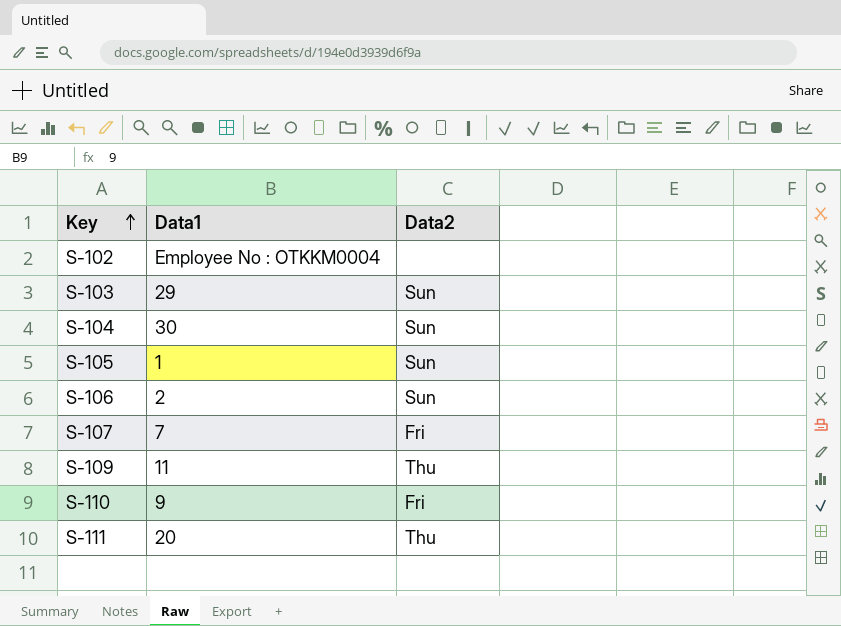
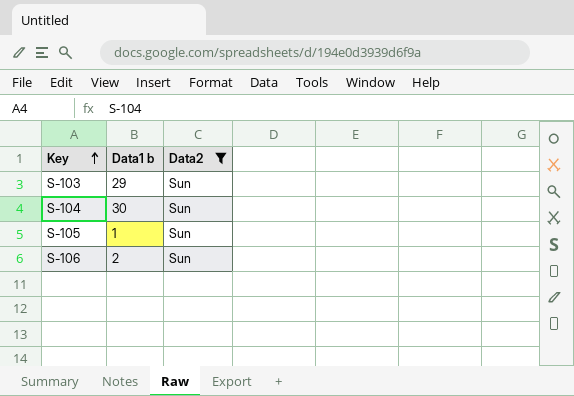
filter: none -> Data2 = Sun
column name: Data1 -> Data1 b

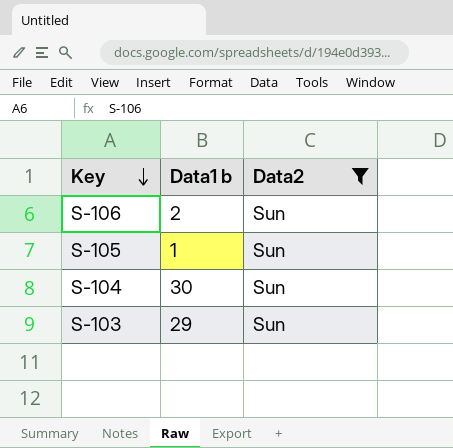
row order: Key ascending -> Key descending

